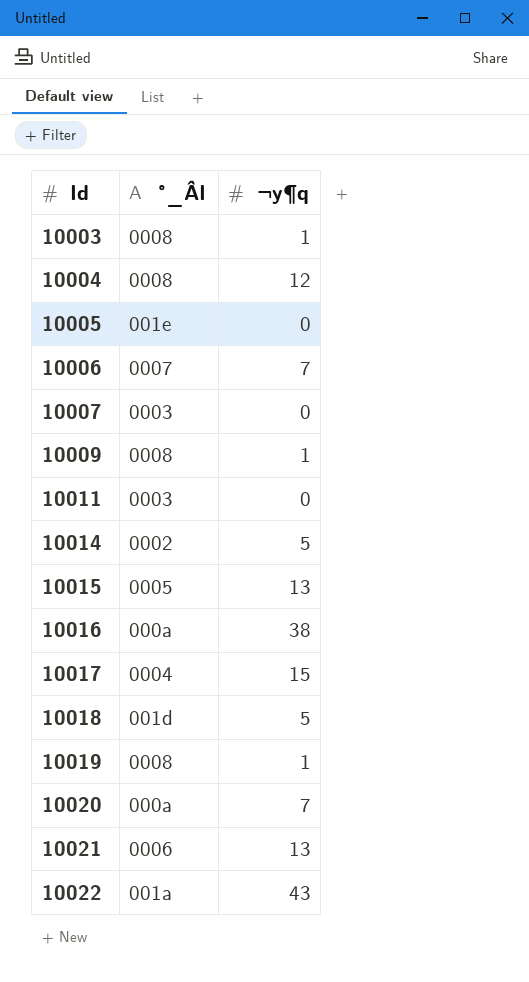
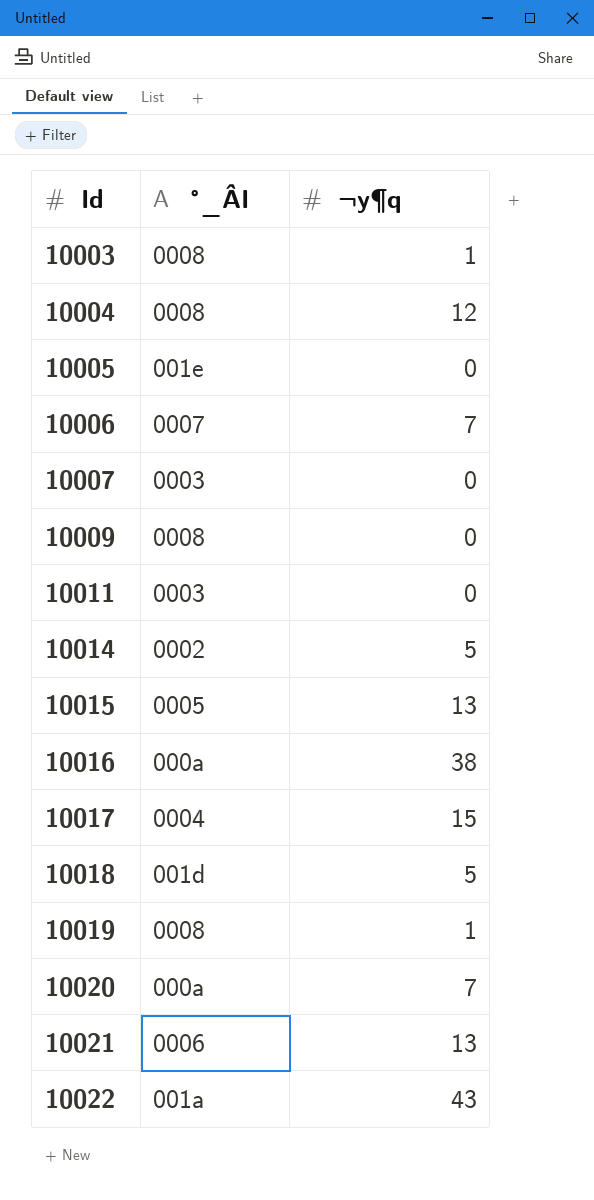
10009 | ¬y¶q: 1 -> 0

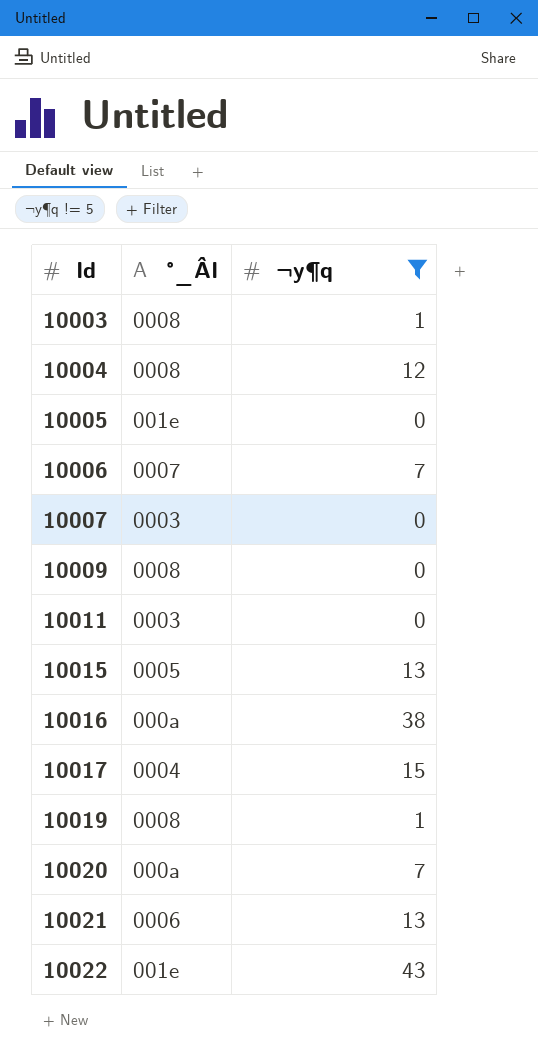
filter: none -> ¬y¶q != 5
10022 | °_ÂI: 001a -> 001e

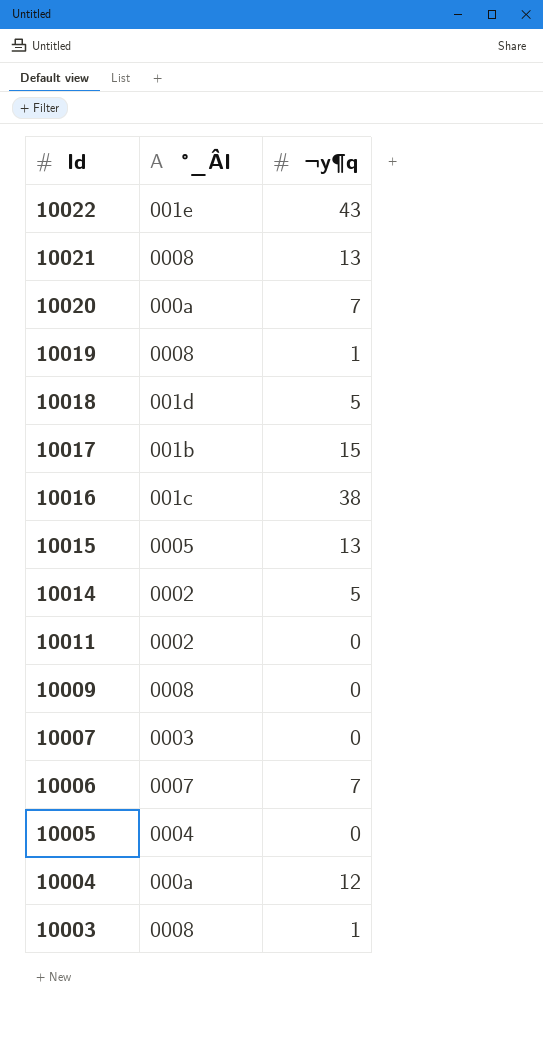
filter: ¬y¶q != 5 -> none
row order: Id ascending -> Id descending
10021 | °_ÂI: 0006 -> 0008
10017 | °_ÂI: 0004 -> 001b
10016 | °_ÂI: 000a -> 001c
10011 | °_ÂI: 0003 -> 0002
10005 | °_ÂI: 001e -> 0004
10004 | °_ÂI: 0008 -> 000a

